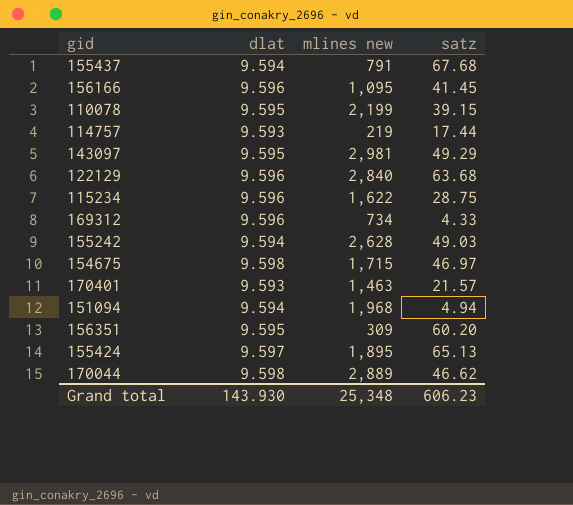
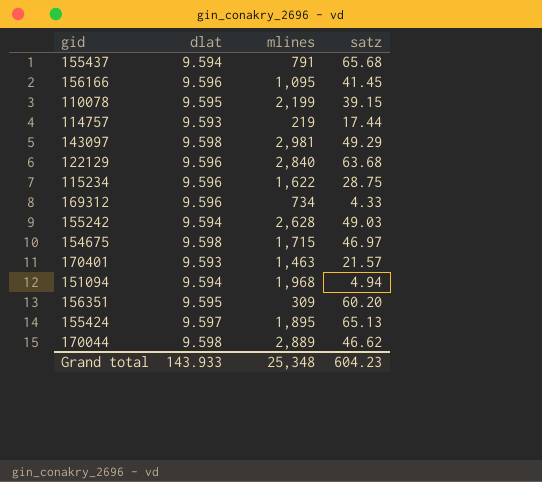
column name: mlines new -> mlines
155437 | satz: 67.68 -> 65.68
143097 | dlat: 9.595 -> 9.598
Grand total | dlat: 143.930 -> 143.933
Grand total | satz: 606.23 -> 604.23

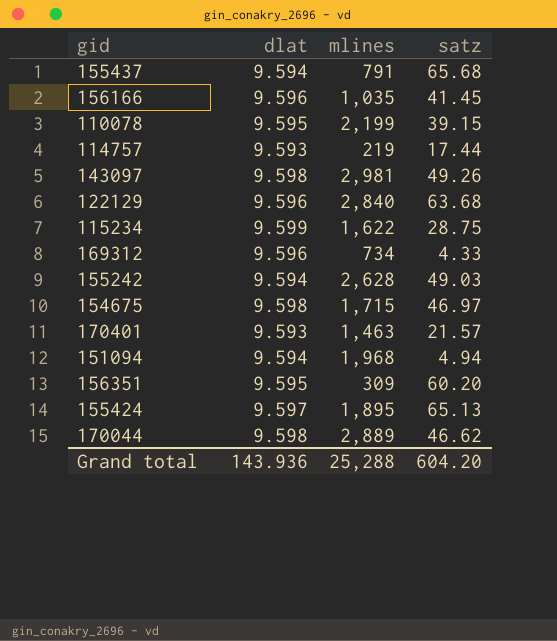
156166 | mlines: 1,095 -> 1,035
143097 | satz: 49.29 -> 49.26
115234 | dlat: 9.596 -> 9.599
Grand total | dlat: 143.933 -> 143.936
Grand total | mlines: 25,348 -> 25,288
Grand total | satz: 604.23 -> 604.20

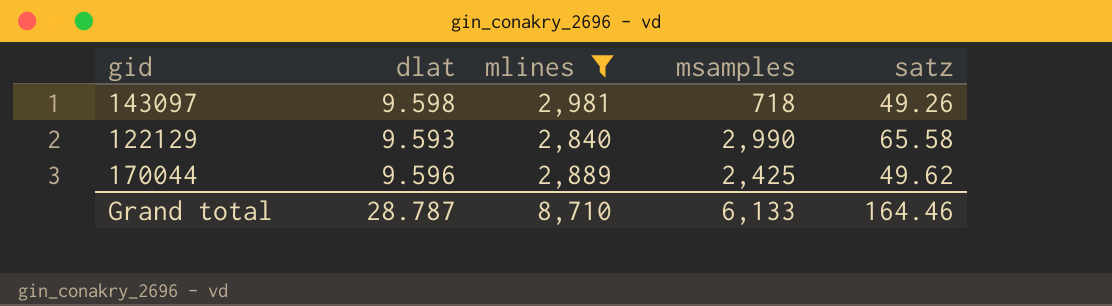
filter: none -> mlines >= 2,840
column msamples | position: none -> 4
122129 | dlat: 9.596 -> 9.593
122129 | satz: 63.68 -> 65.58
170044 | dlat: 9.598 -> 9.596
170044 | satz: 46.62 -> 49.62
Grand total | dlat: 143.936 -> 28.787
Grand total | mlines: 25,288 -> 8,710
Grand total | satz: 604.20 -> 164.46

